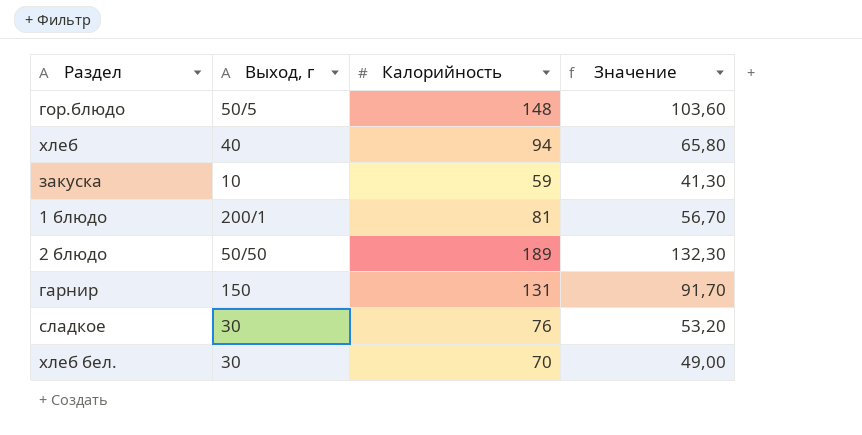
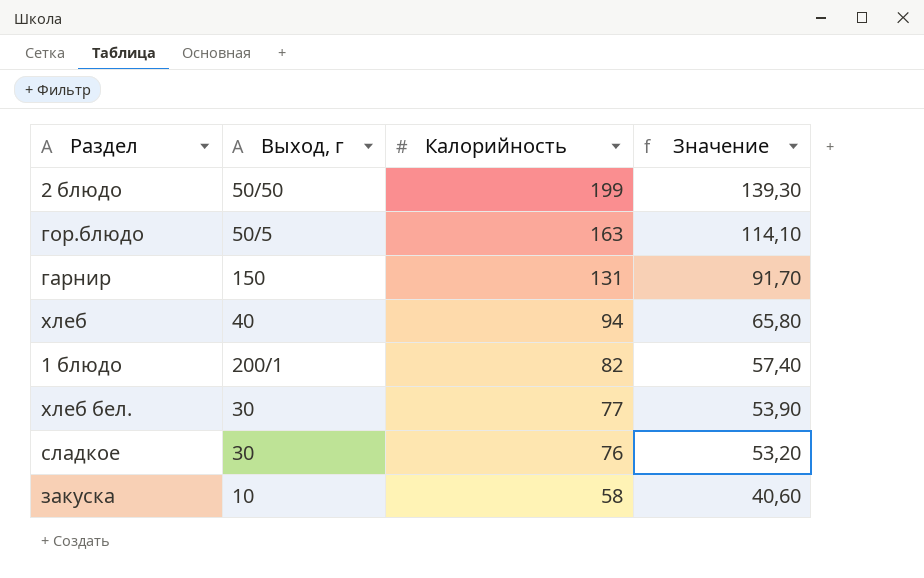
row order: none -> Калорийность descending
2 блюдо | Калорийность: 189 -> 199
2 блюдо | Значение: 132,30 -> 139,30
гор.блюдо | Калорийность: 148 -> 163
гор.блюдо | Значение: 103,60 -> 114,10
1 блюдо | Калорийность: 81 -> 82
1 блюдо | Значение: 56,70 -> 57,40
хлеб бел. | Калорийность: 70 -> 77
хлеб бел. | Значение: 49,00 -> 53,90
закуска | Калорийность: 59 -> 58
закуска | Значение: 41,30 -> 40,60

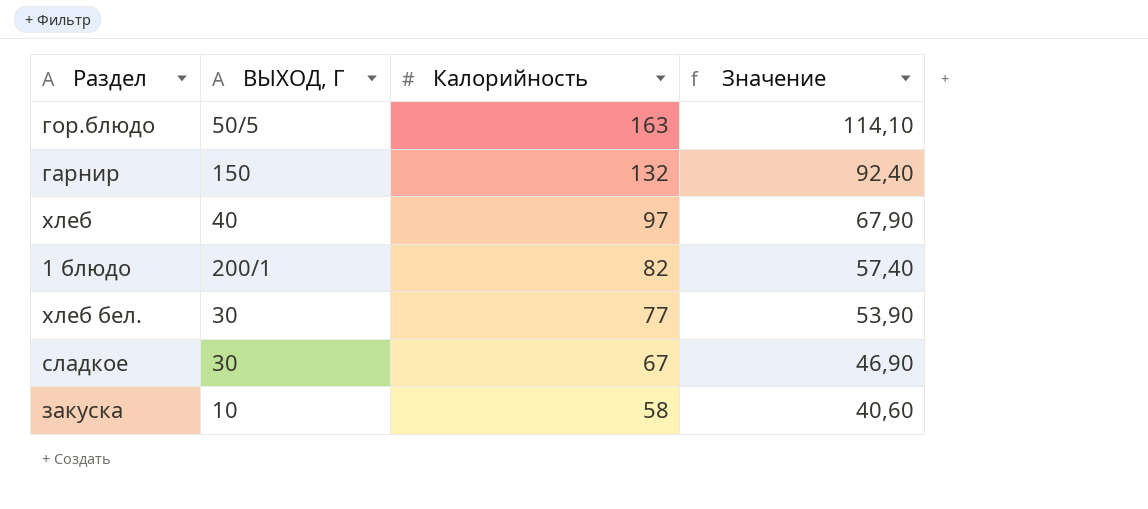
column name: Выход, г -> ВЫХОД, Г
row 2 блюдо: 50/50 | 199 | 139,30 -> none
гарнир | Калорийность: 131 -> 132
гарнир | Значение: 91,70 -> 92,40
хлеб | Калорийность: 94 -> 97
хлеб | Значение: 65,80 -> 67,90
сладкое | Калорийность: 76 -> 67
сладкое | Значение: 53,20 -> 46,90

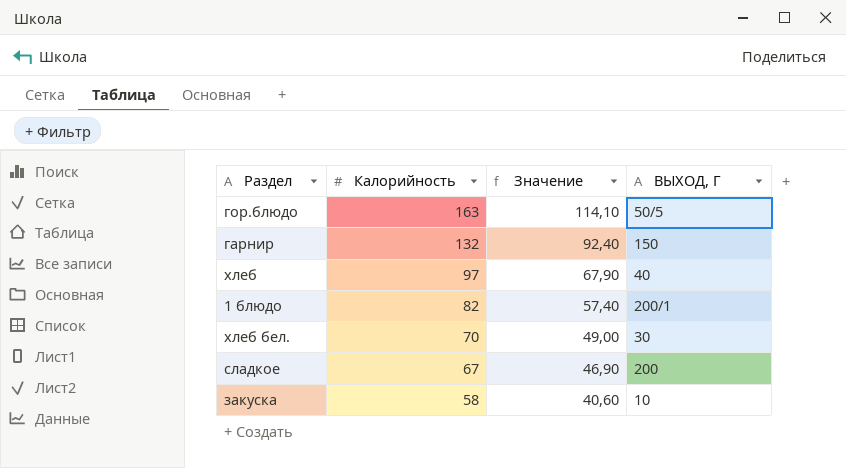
column ВЫХОД, Г | position: 2 -> 4
хлеб бел. | Калорийность: 77 -> 70
хлеб бел. | Значение: 53,90 -> 49,00
сладкое | ВЫХОД, Г: 30 -> 200

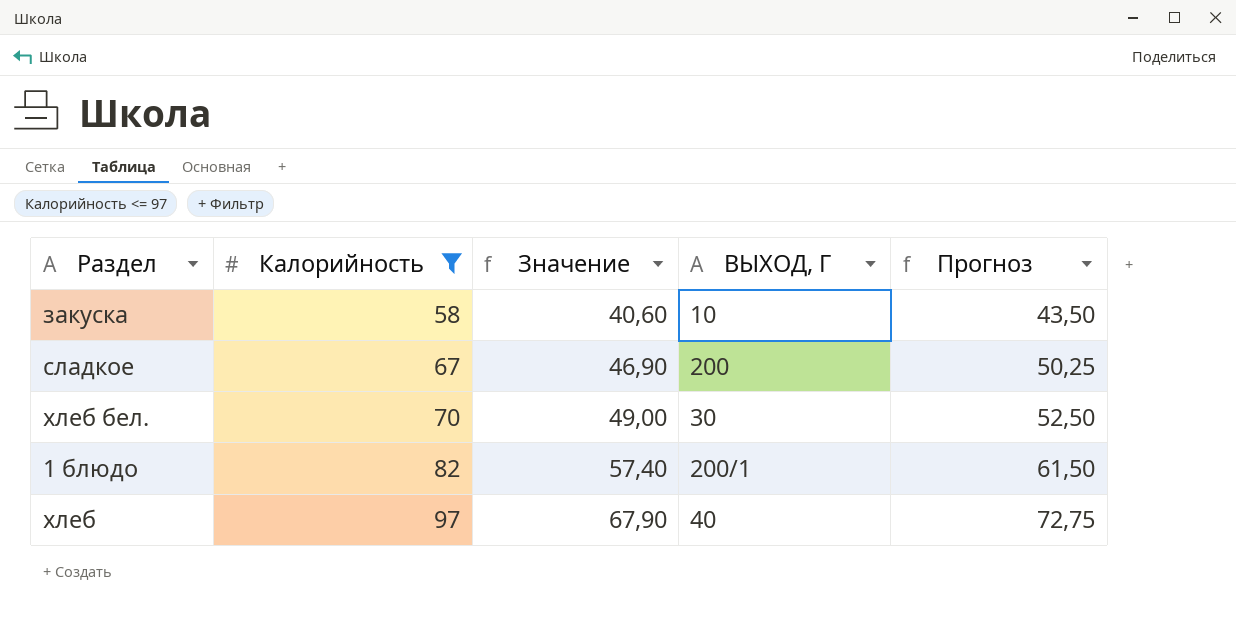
filter: none -> Калорийность <= 97
row order: Калорийность descending -> Калорийность ascending
column Прогноз | formula: none -> [Калорийность] * 0,75

